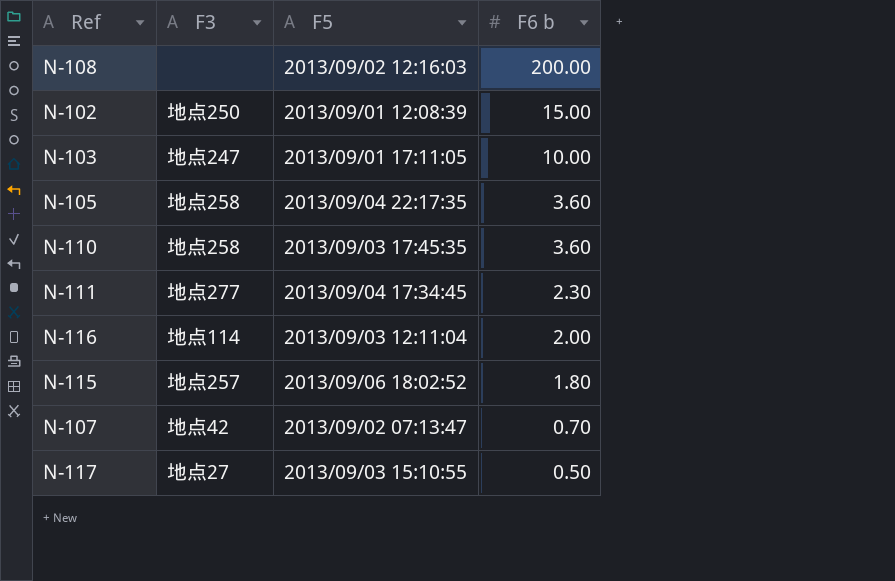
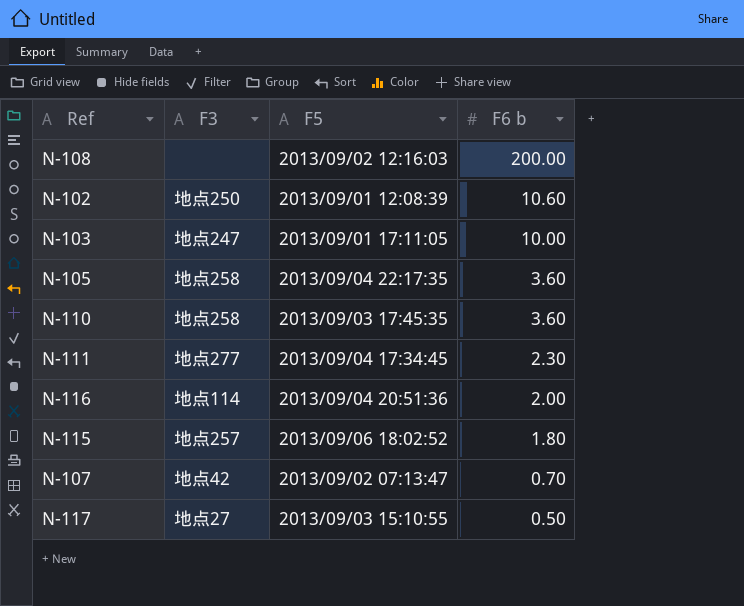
N-102 | F6 b: 15.00 -> 10.60
N-116 | F5: 2013/09/03 12:11:04 -> 2013/09/04 20:51:36

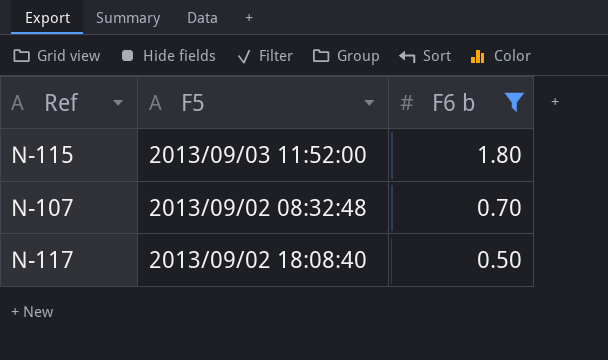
filter: none -> F6 b <= 1.80
column F3 | position: 2 -> none
N-115 | F5: 2013/09/06 18:02:52 -> 2013/09/03 11:52:00
N-107 | F5: 2013/09/02 07:13:47 -> 2013/09/02 08:32:48
N-117 | F5: 2013/09/03 15:10:55 -> 2013/09/02 18:08:40

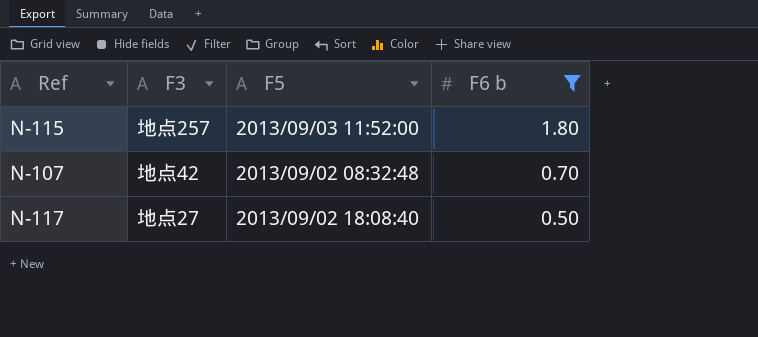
column F3 | position: none -> 2

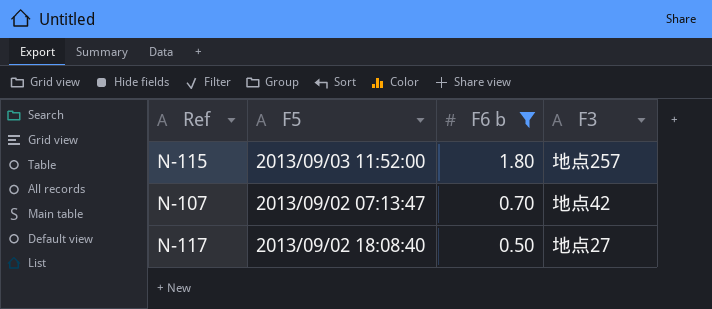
column F3 | position: 2 -> 4
N-107 | F5: 2013/09/02 08:32:48 -> 2013/09/02 07:13:47

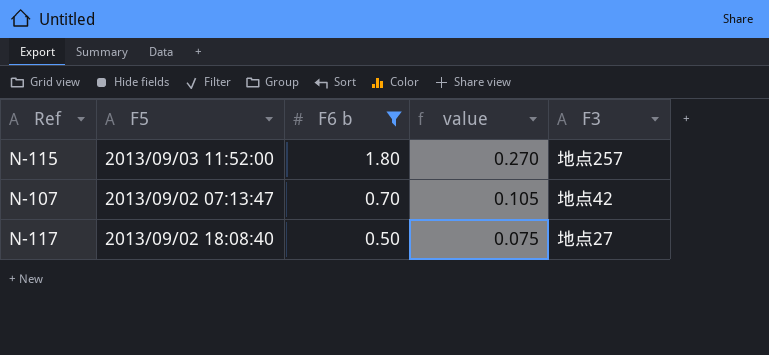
column value | formula: none -> [F6 b] * 0.15

